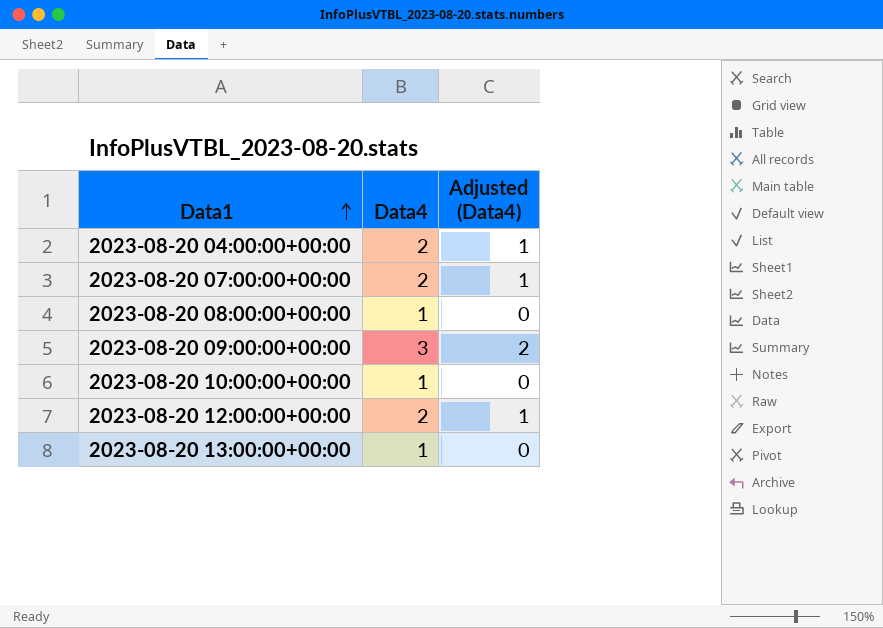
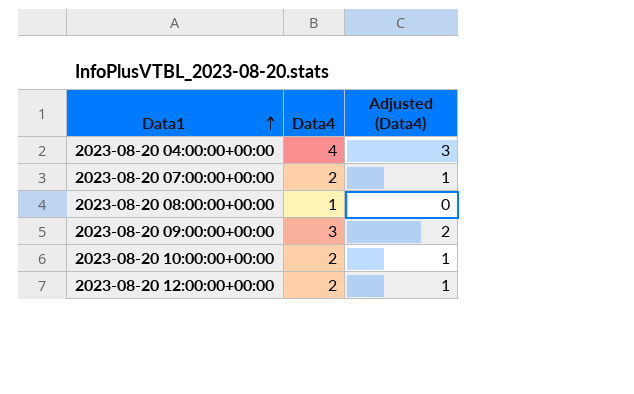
row 2023-08-20 13:00:00+00:00: 1 | 0 -> none
2023-08-20 04:00:00+00:00 | Data4: 2 -> 4
2023-08-20 04:00:00+00:00 | Adjusted (Data4): 1 -> 3
2023-08-20 10:00:00+00:00 | Data4: 1 -> 2
2023-08-20 10:00:00+00:00 | Adjusted (Data4): 0 -> 1

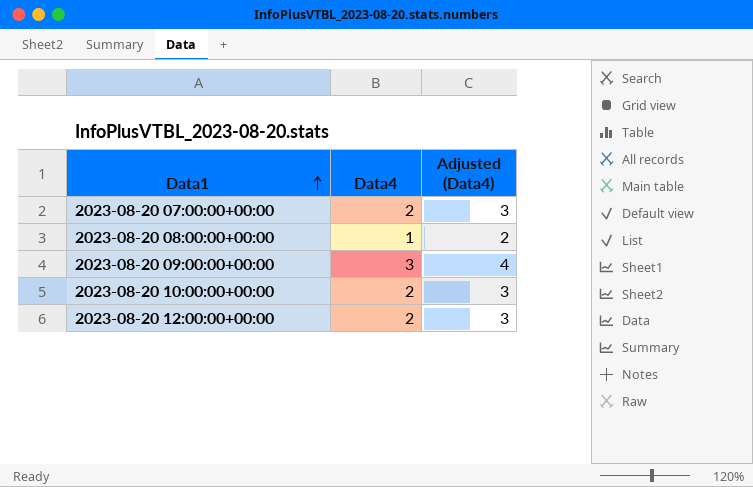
column Adjusted (Data4) | formula: [Data4] - 1 -> [Data4] + 1
row 2023-08-20 04:00:00+00:00: 4 | 3 -> none

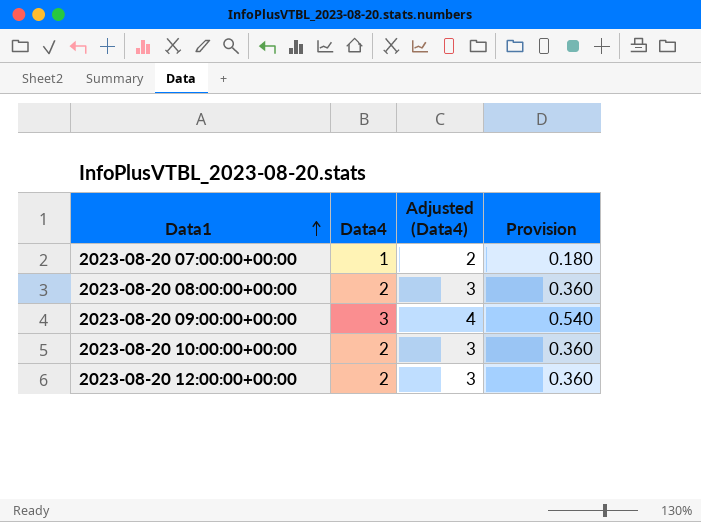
column Provision | formula: none -> [Data4] * 0.18
2023-08-20 07:00:00+00:00 | Data4: 2 -> 1
2023-08-20 07:00:00+00:00 | Adjusted (Data4): 3 -> 2
2023-08-20 08:00:00+00:00 | Data4: 1 -> 2
2023-08-20 08:00:00+00:00 | Adjusted (Data4): 2 -> 3

